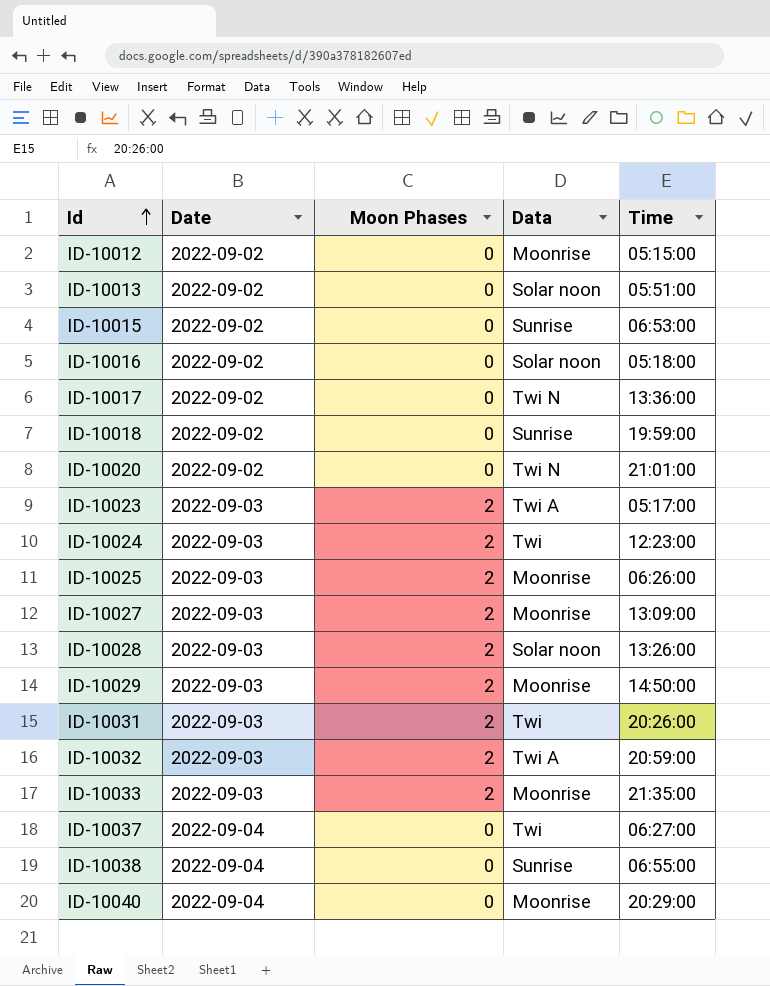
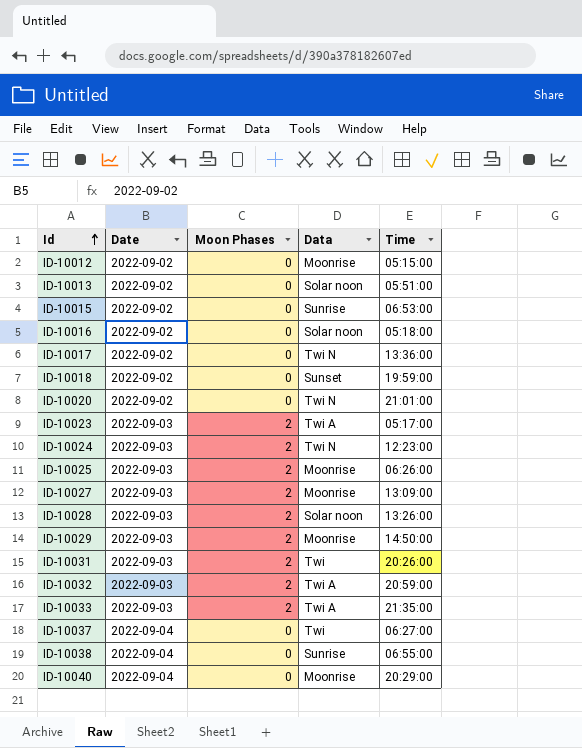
ID-10018 | Data: Sunrise -> Sunset
ID-10024 | Data: Twi -> Twi N
ID-10033 | Data: Moonrise -> Twi A

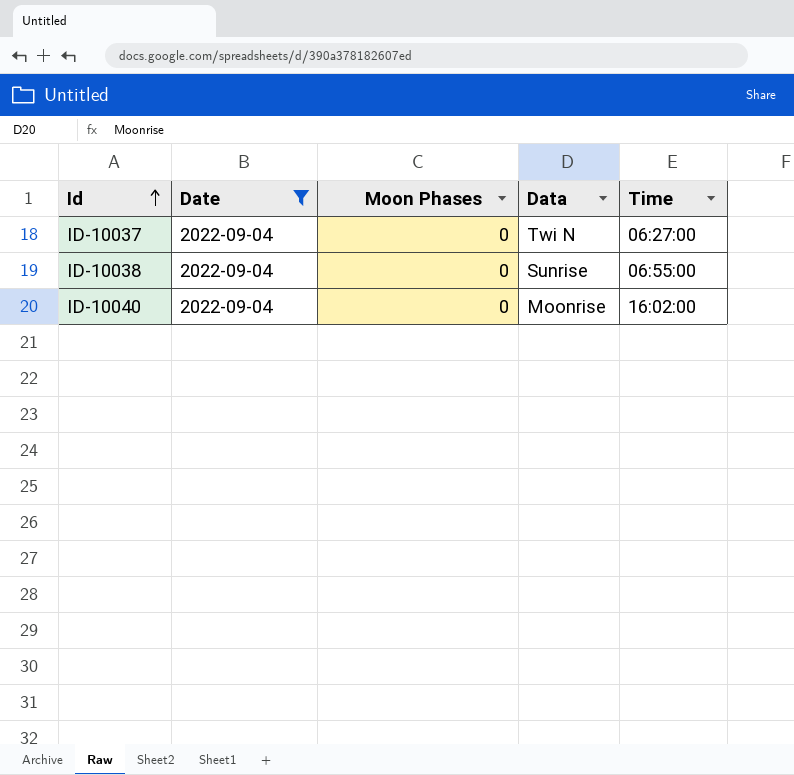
filter: none -> Date = 2022-09-04
ID-10037 | Data: Twi -> Twi N
ID-10040 | Time: 20:29:00 -> 16:02:00

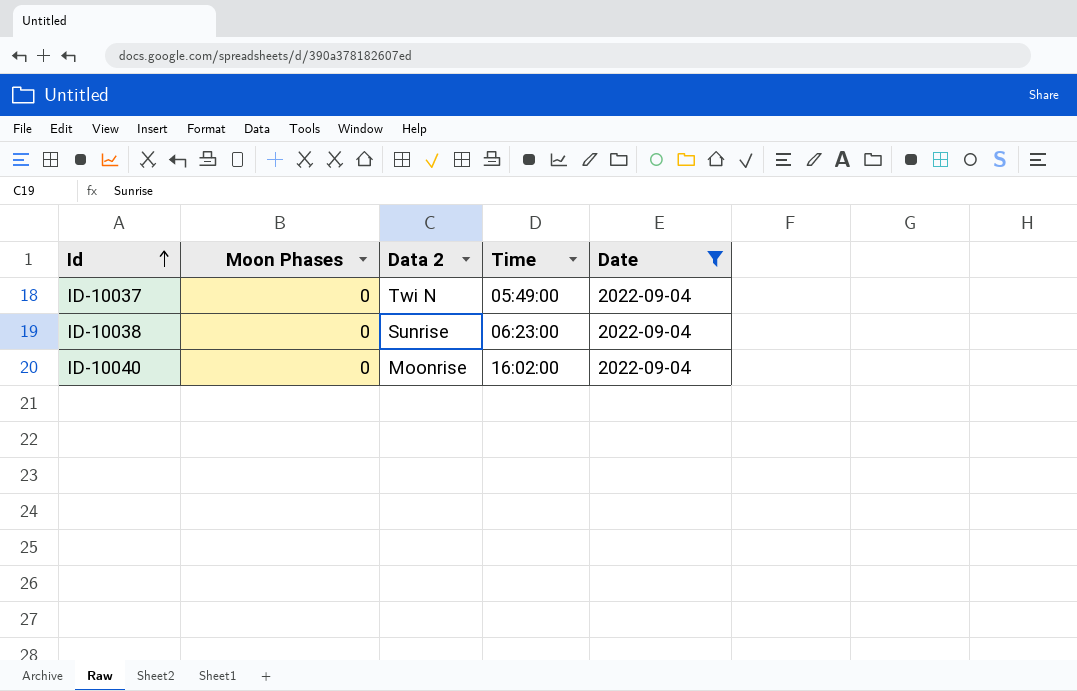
column name: Data -> Data 2
column Date | position: 2 -> 5
ID-10037 | Time: 06:27:00 -> 05:49:00
ID-10038 | Time: 06:55:00 -> 06:23:00

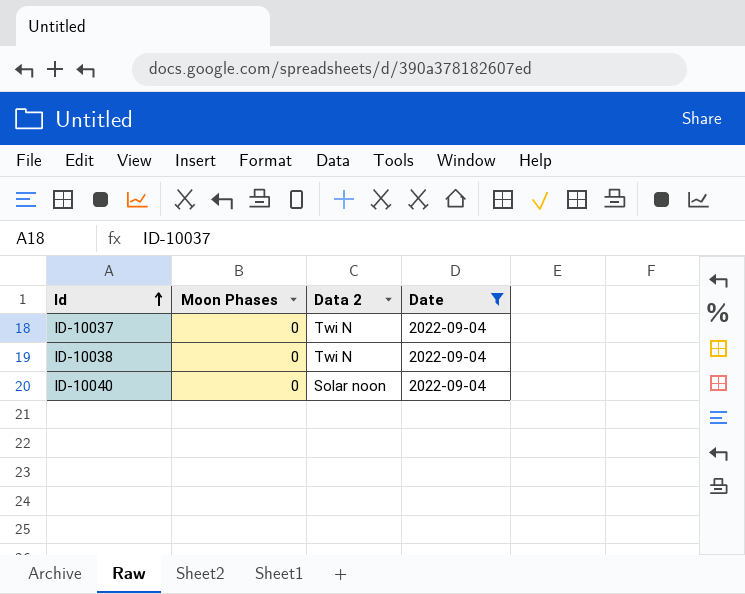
column Time | position: 4 -> none
ID-10038 | Data 2: Sunrise -> Twi N
ID-10040 | Data 2: Moonrise -> Solar noon

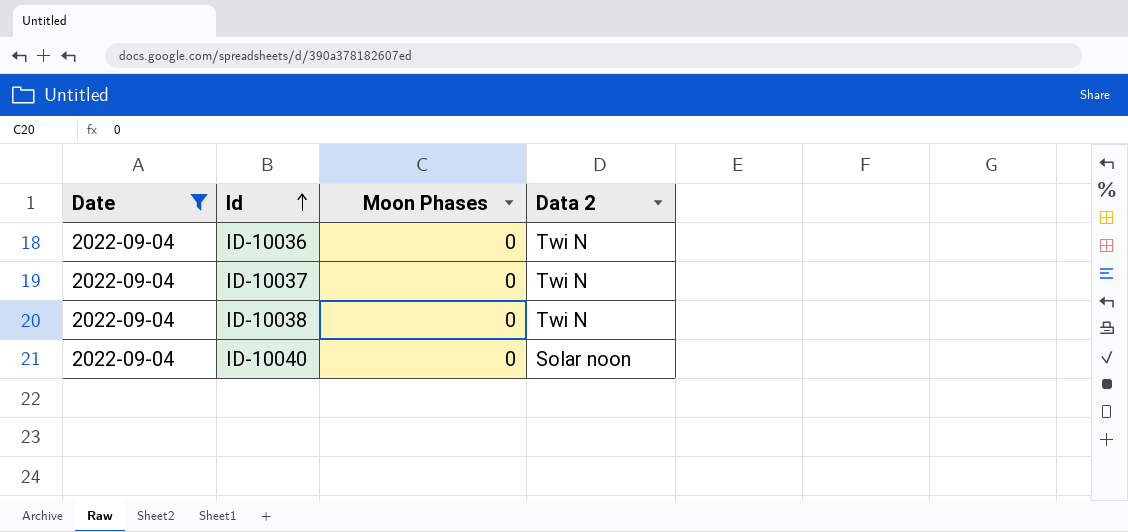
column Date | position: 4 -> 1
row ID-10036: none -> 2022-09-04 | 0 | Twi N

